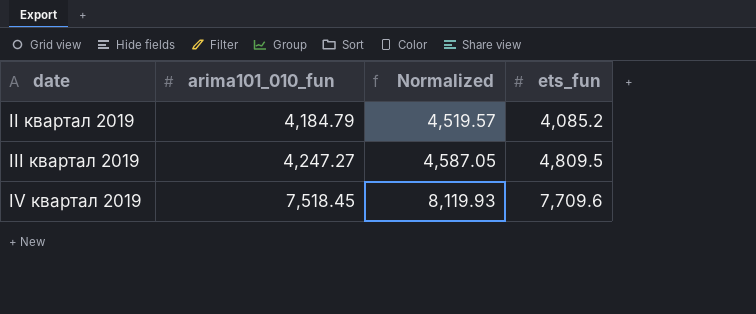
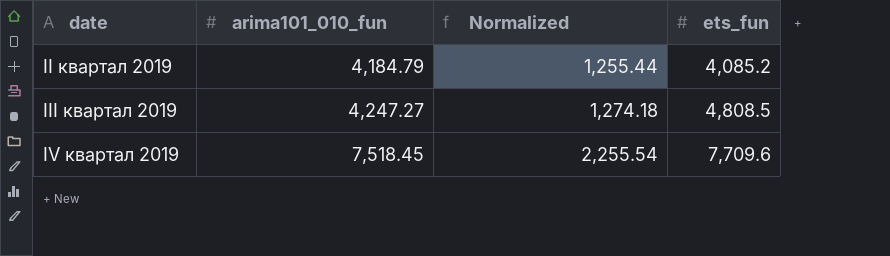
column Normalized | formula: [arima101_010_fun] * 1.08 -> [arima101_010_fun] * 0.3
III квартал 2019 | ets_fun: 4,809.5 -> 4,808.5

